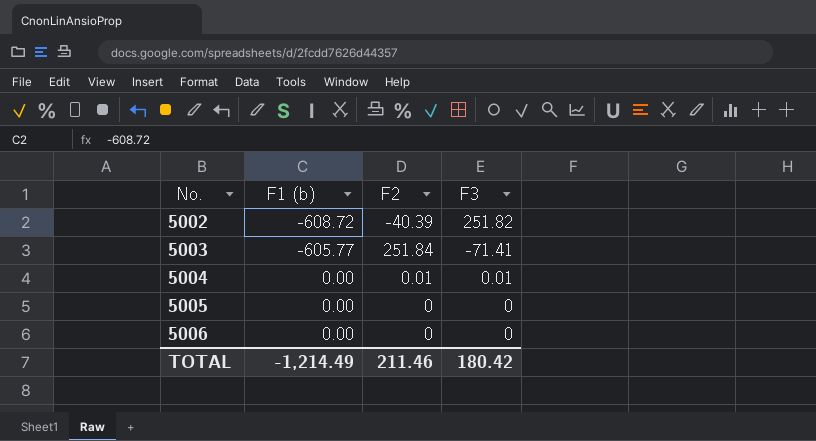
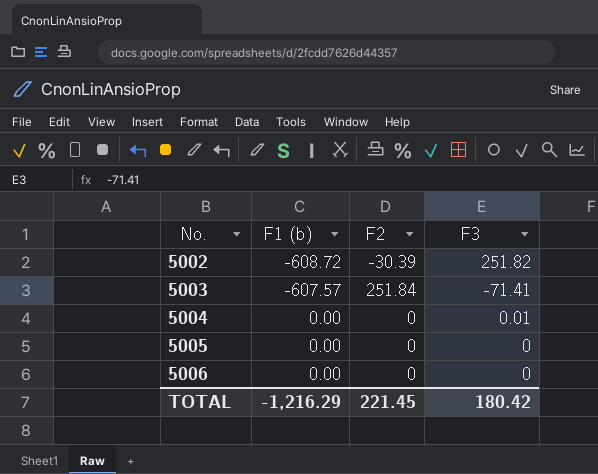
5002 | F2: -40.39 -> -30.39
5003 | F1 (b): -605.77 -> -607.57
5004 | F2: 0.01 -> 0
TOTAL | F1 (b): -1,214.49 -> -1,216.29
TOTAL | F2: 211.46 -> 221.45

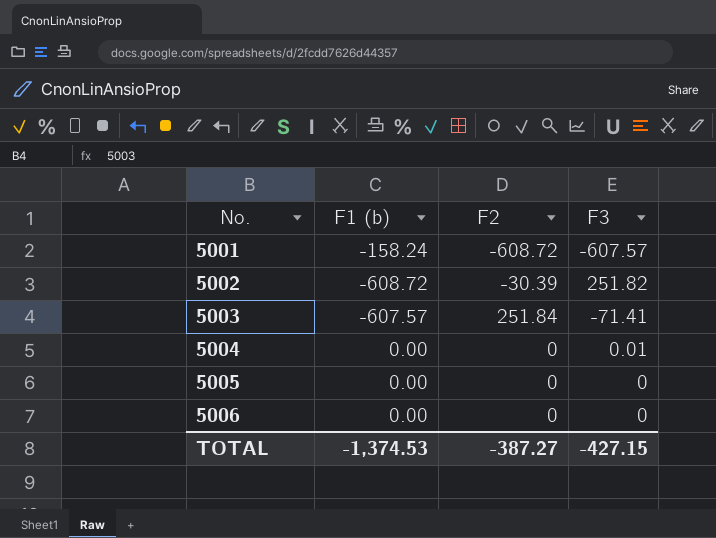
row 5001: none -> -158.24 | -608.72 | -607.57
TOTAL | F1 (b): -1,216.29 -> -1,374.53
TOTAL | F2: 221.45 -> -387.27
TOTAL | F3: 180.42 -> -427.15

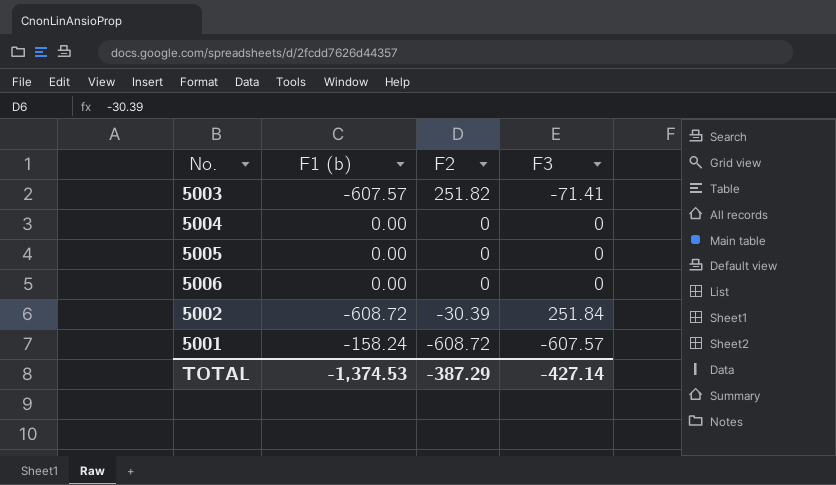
row order: No. ascending -> F2 descending
5003 | F2: 251.84 -> 251.82
5004 | F3: 0.01 -> 0
5002 | F3: 251.82 -> 251.84
TOTAL | F2: -387.27 -> -387.29
TOTAL | F3: -427.15 -> -427.14

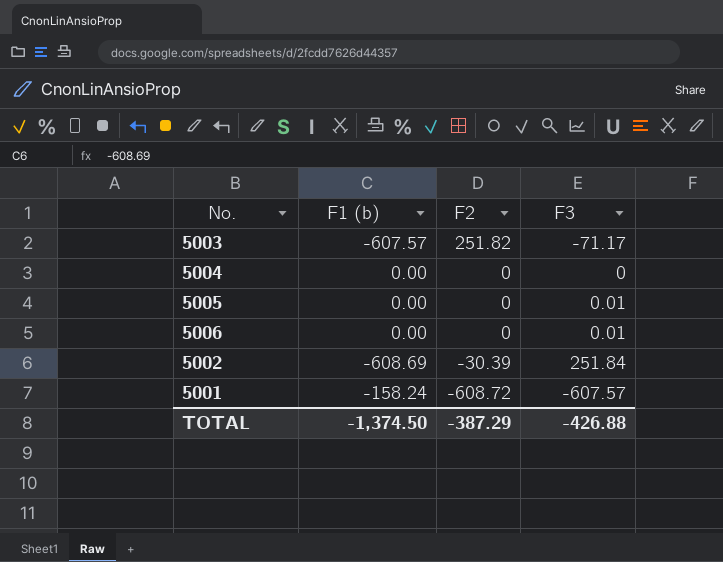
5003 | F3: -71.41 -> -71.17
5005 | F3: 0 -> 0.01
5006 | F3: 0 -> 0.01
5002 | F1 (b): -608.72 -> -608.69
TOTAL | F1 (b): -1,374.53 -> -1,374.50
TOTAL | F3: -427.14 -> -426.88

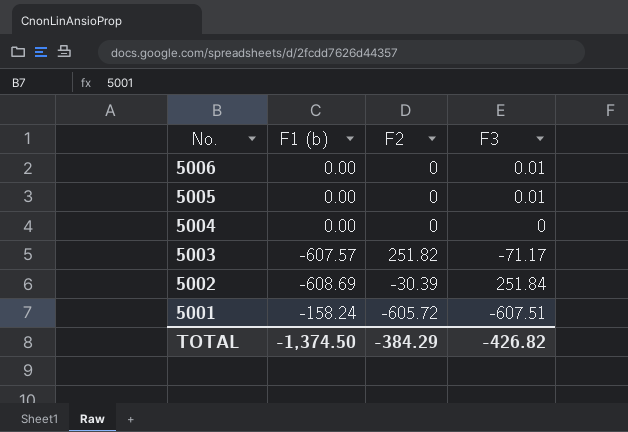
row order: F2 descending -> No. descending
5001 | F2: -608.72 -> -605.72
5001 | F3: -607.57 -> -607.51
TOTAL | F2: -387.29 -> -384.29
TOTAL | F3: -426.88 -> -426.82

